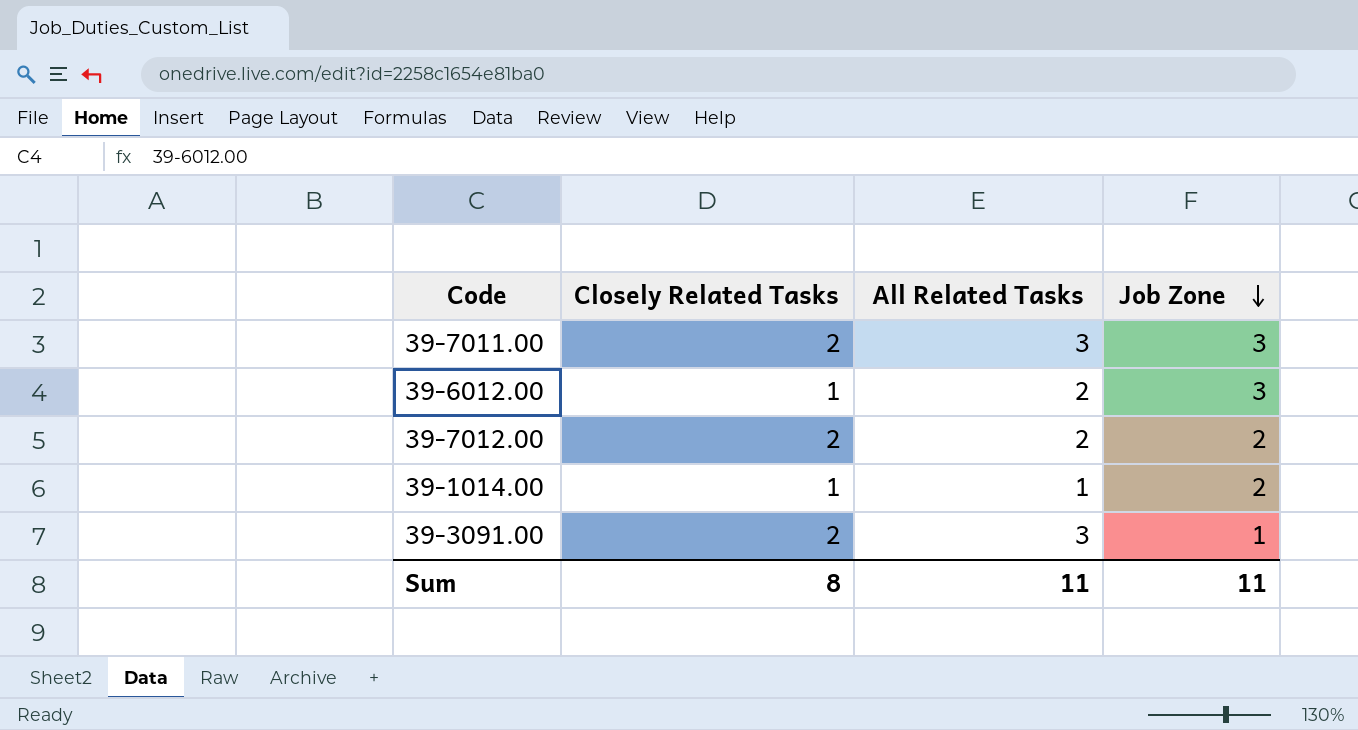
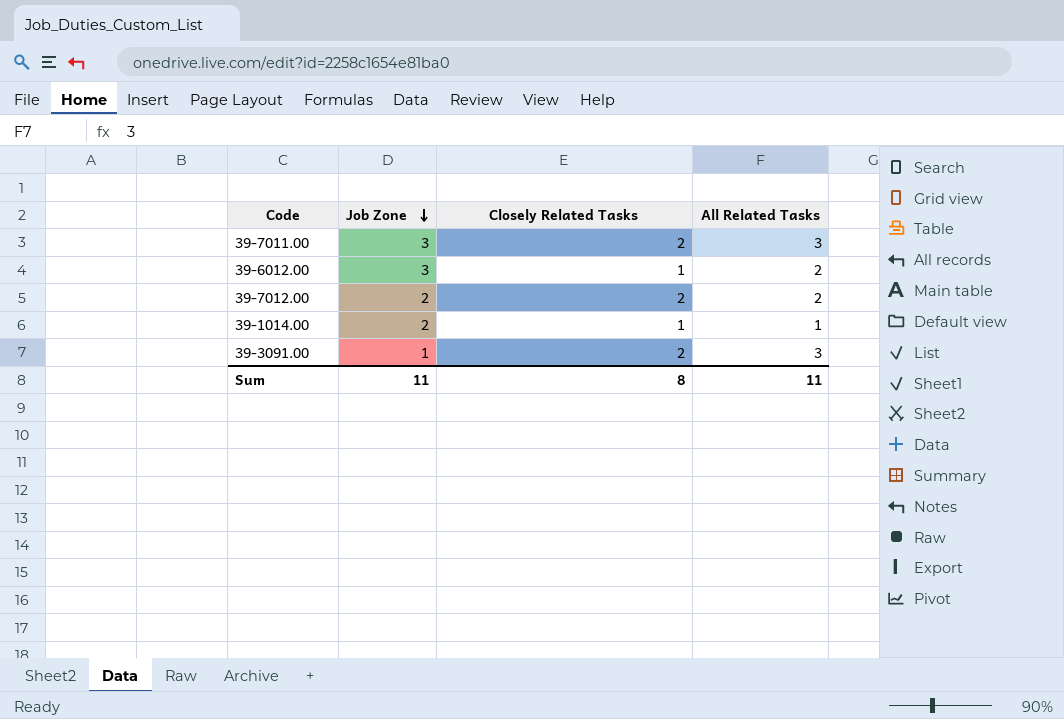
column Job Zone | position: 4 -> 2

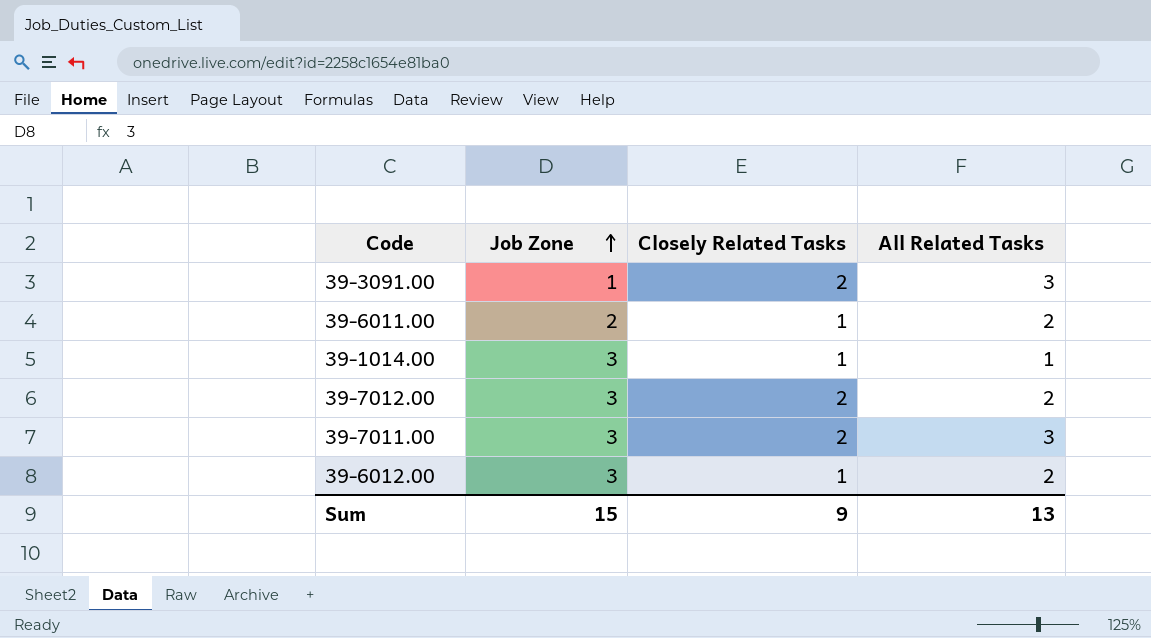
row order: Job Zone descending -> Job Zone ascending
row 39-6011.00: none -> 2 | 1 | 2
39-1014.00 | Job Zone: 2 -> 3
39-7012.00 | Job Zone: 2 -> 3
Sum | Job Zone: 11 -> 15
Sum | Closely Related Tasks: 8 -> 9
Sum | All Related Tasks: 11 -> 13

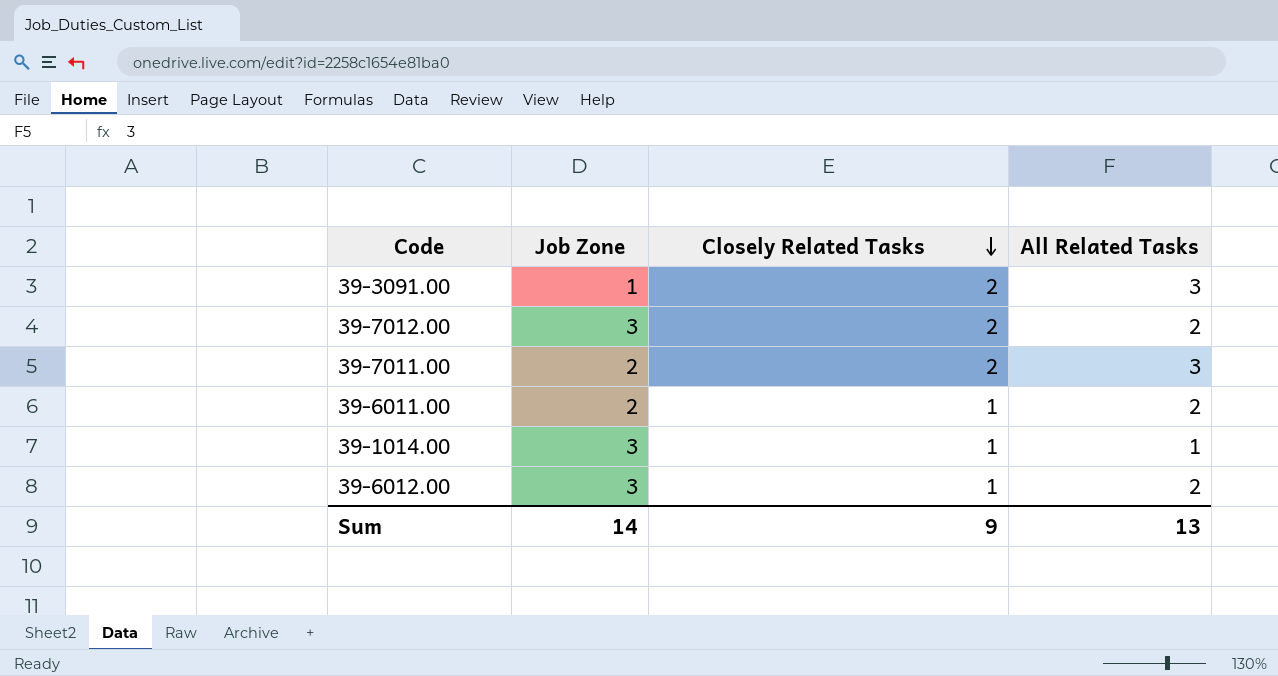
row order: Job Zone ascending -> Closely Related Tasks descending
39-7011.00 | Job Zone: 3 -> 2
Sum | Job Zone: 15 -> 14

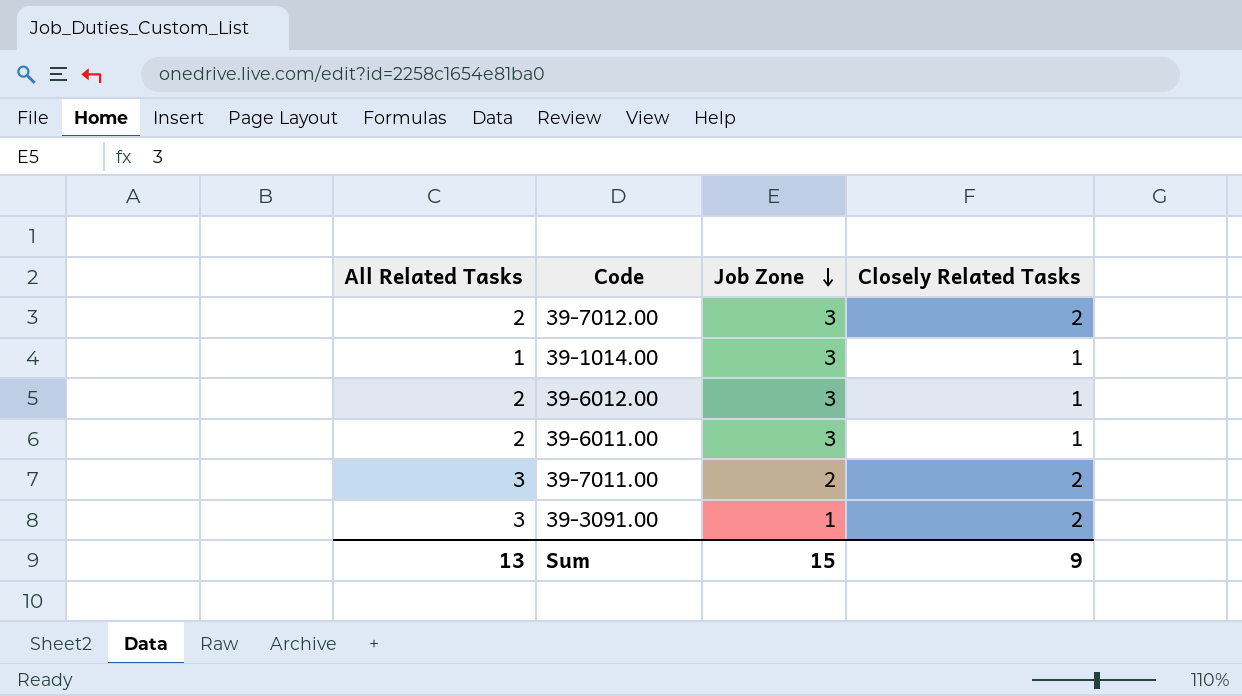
row order: Closely Related Tasks descending -> Job Zone descending
column All Related Tasks | position: 4 -> 1
39-6011.00 | Job Zone: 2 -> 3
Sum | Job Zone: 14 -> 15

